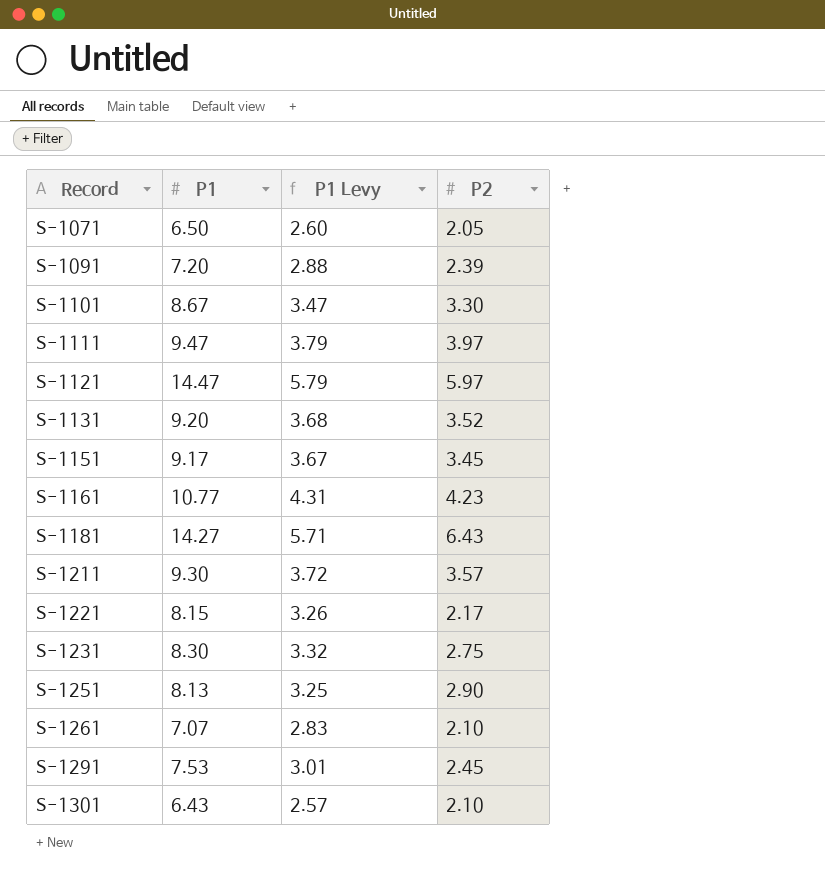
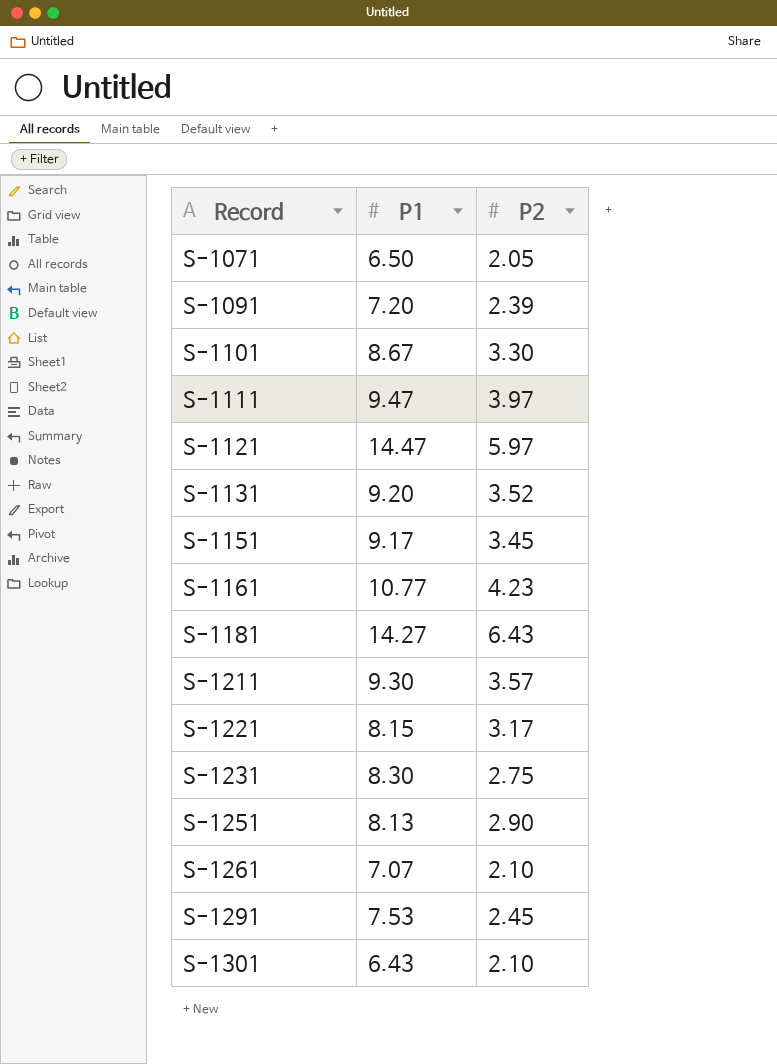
column P1 Levy | formula: [P1] * 0.4 -> none
S-1221 | P2: 2.17 -> 3.17

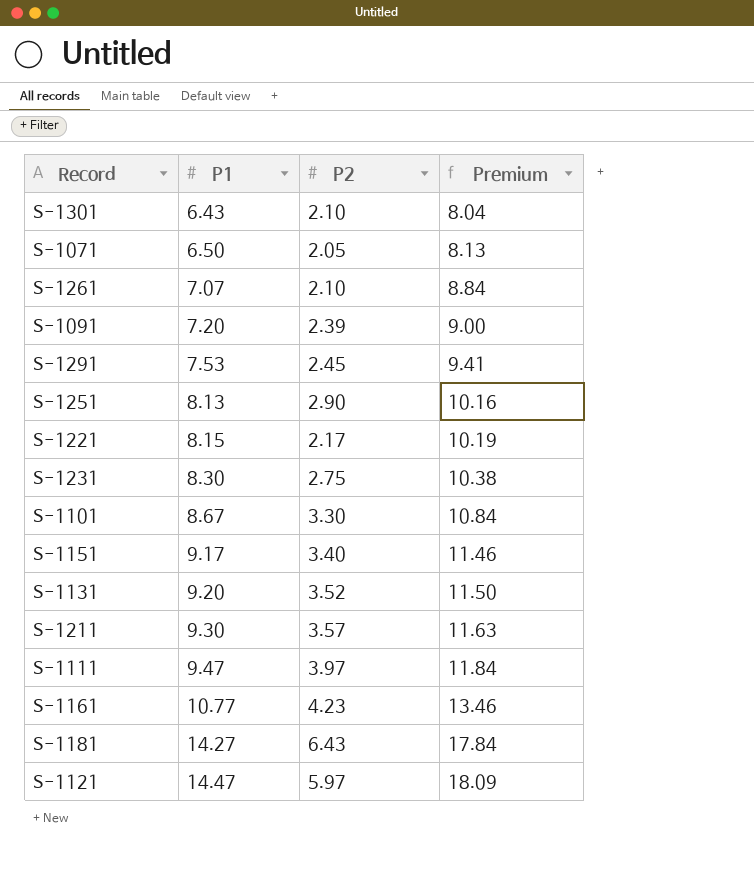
row order: Record ascending -> P1 ascending
column Premium | formula: none -> [P1] * 1.25
S-1221 | P2: 3.17 -> 2.17
S-1151 | P2: 3.45 -> 3.40

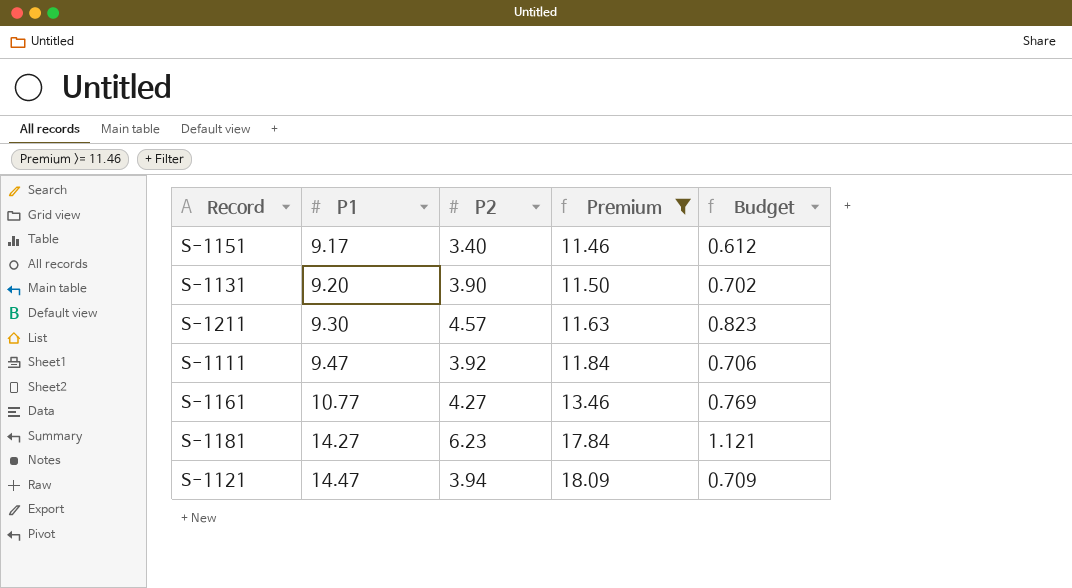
filter: none -> Premium >= 11.46
column Budget | formula: none -> [P2] * 0.18
S-1131 | P2: 3.52 -> 3.90
S-1211 | P2: 3.57 -> 4.57
S-1111 | P2: 3.97 -> 3.92
S-1161 | P2: 4.23 -> 4.27
S-1181 | P2: 6.43 -> 6.23
S-1121 | P2: 5.97 -> 3.94

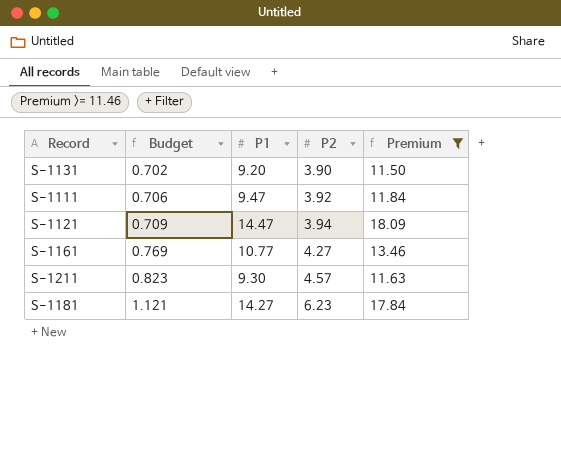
row order: P1 ascending -> Budget ascending
column Budget | position: 5 -> 2
row S-1151: 9.17 | 3.40 | 11.46 | 0.612 -> none

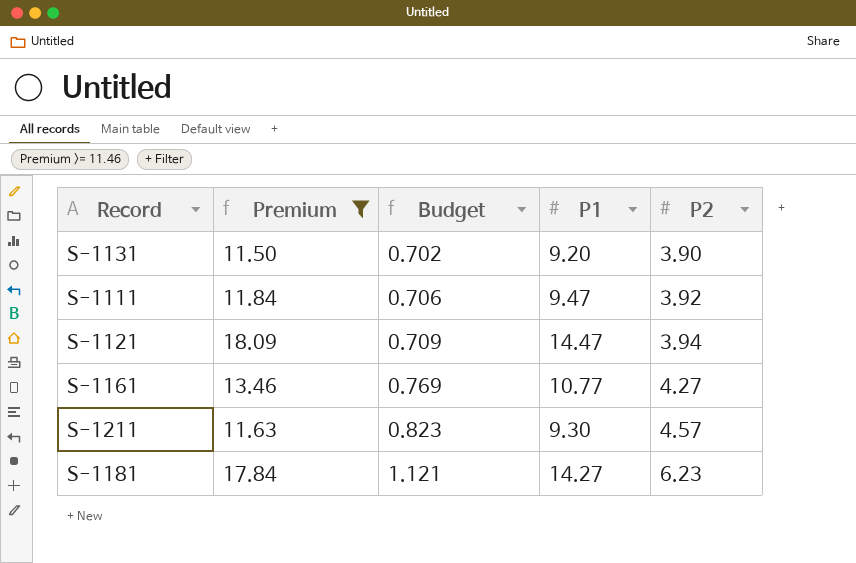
column Premium | position: 5 -> 2

